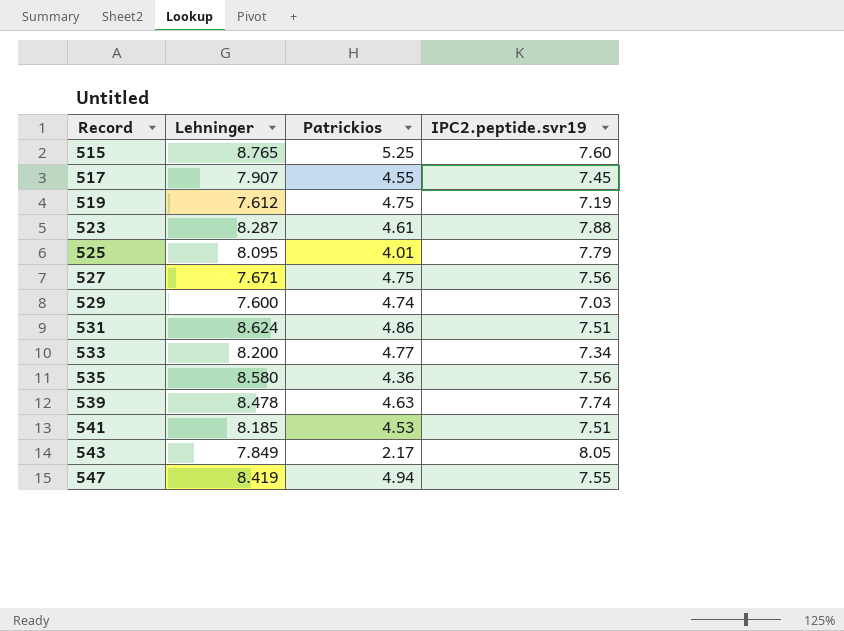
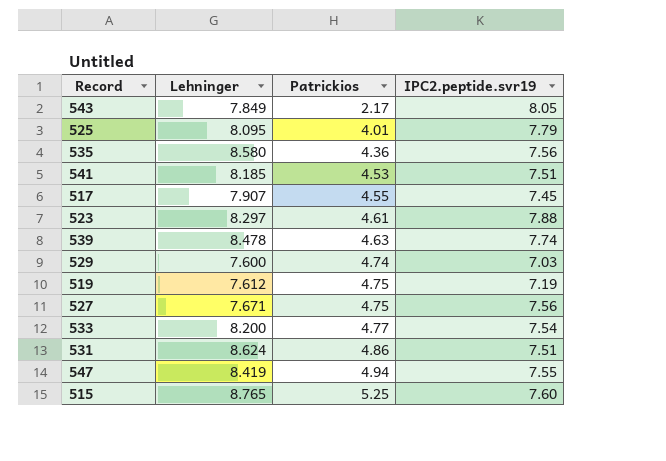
row order: Record ascending -> Patrickios ascending
523 | Lehninger: 8.287 -> 8.297
533 | IPC2.peptide.svr19: 7.34 -> 7.54

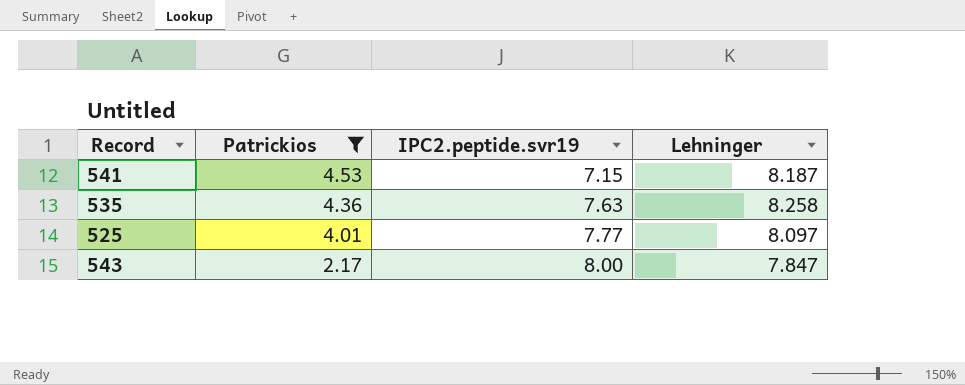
filter: none -> Patrickios <= 4.53
row order: Patrickios ascending -> Patrickios descending
column Lehninger | position: 2 -> 4
541 | IPC2.peptide.svr19: 7.51 -> 7.15
541 | Lehninger: 8.185 -> 8.187
535 | IPC2.peptide.svr19: 7.56 -> 7.63
535 | Lehninger: 8.580 -> 8.258
525 | IPC2.peptide.svr19: 7.79 -> 7.77
525 | Lehninger: 8.095 -> 8.097
543 | IPC2.peptide.svr19: 8.05 -> 8.00
543 | Lehninger: 7.849 -> 7.847

